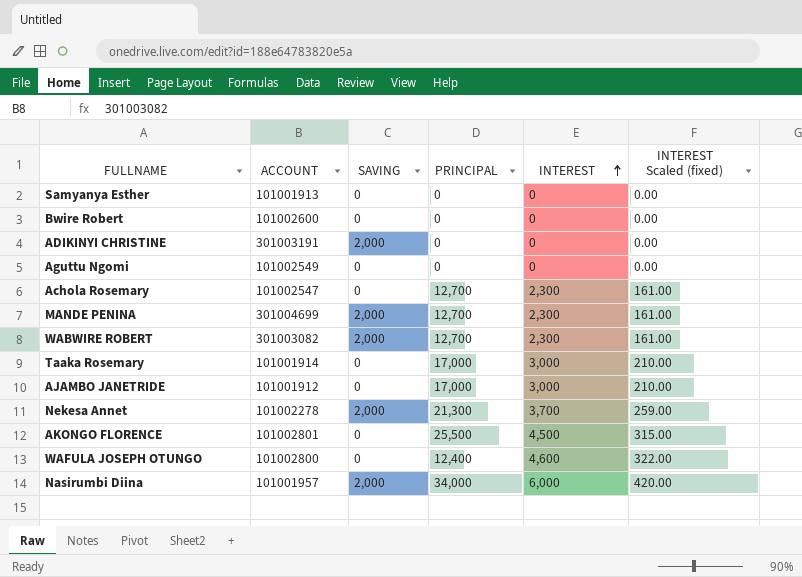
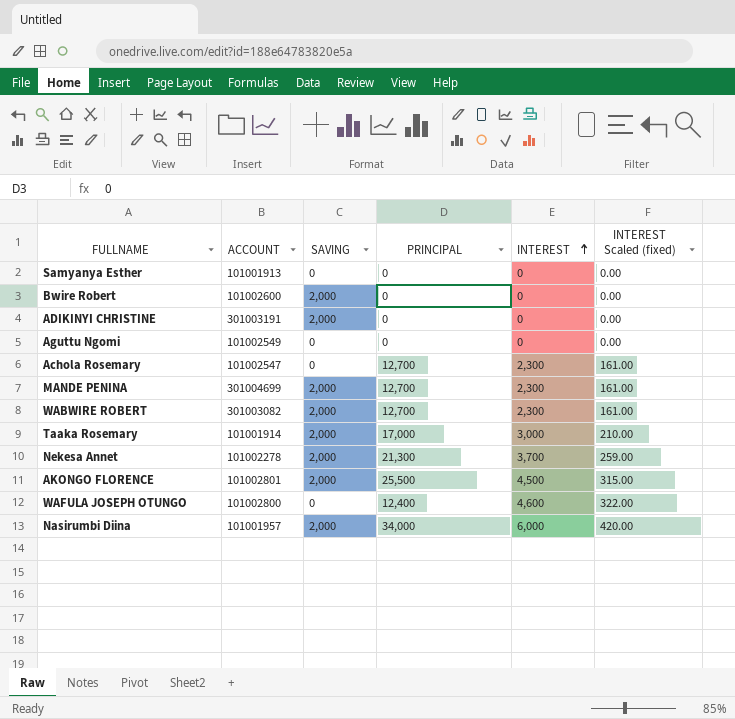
row AJAMBO JANETRIDE: 101001912 | 0 | 17,000 | 3,000 | 210.00 -> none
Bwire Robert | SAVING: 0 -> 2,000
Taaka Rosemary | SAVING: 0 -> 2,000
AKONGO FLORENCE | SAVING: 0 -> 2,000

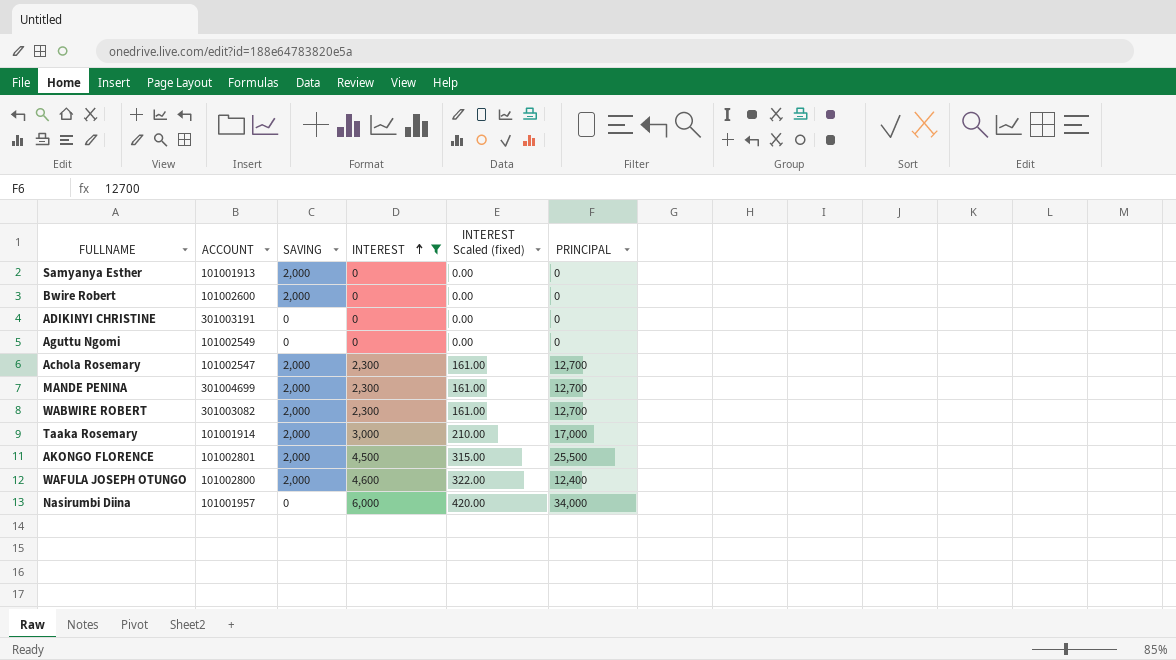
filter: none -> INTEREST != 3,700
column PRINCIPAL | position: 4 -> 6
Samyanya Esther | SAVING: 0 -> 2,000
ADIKINYI CHRISTINE | SAVING: 2,000 -> 0
Achola Rosemary | SAVING: 0 -> 2,000
WAFULA JOSEPH OTUNGO | SAVING: 0 -> 2,000
Nasirumbi Diina | SAVING: 2,000 -> 0

